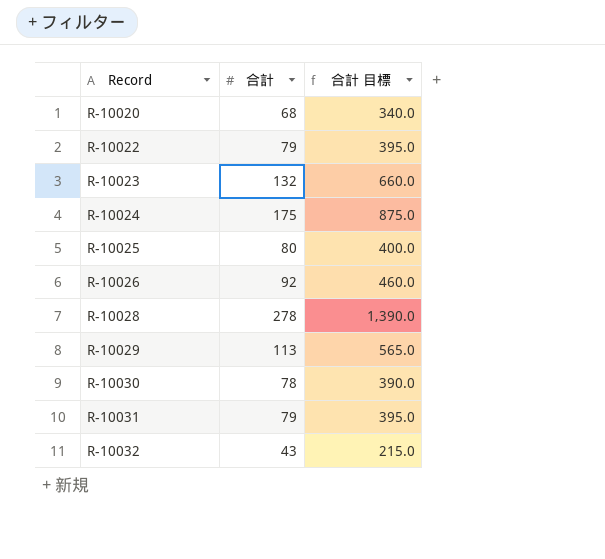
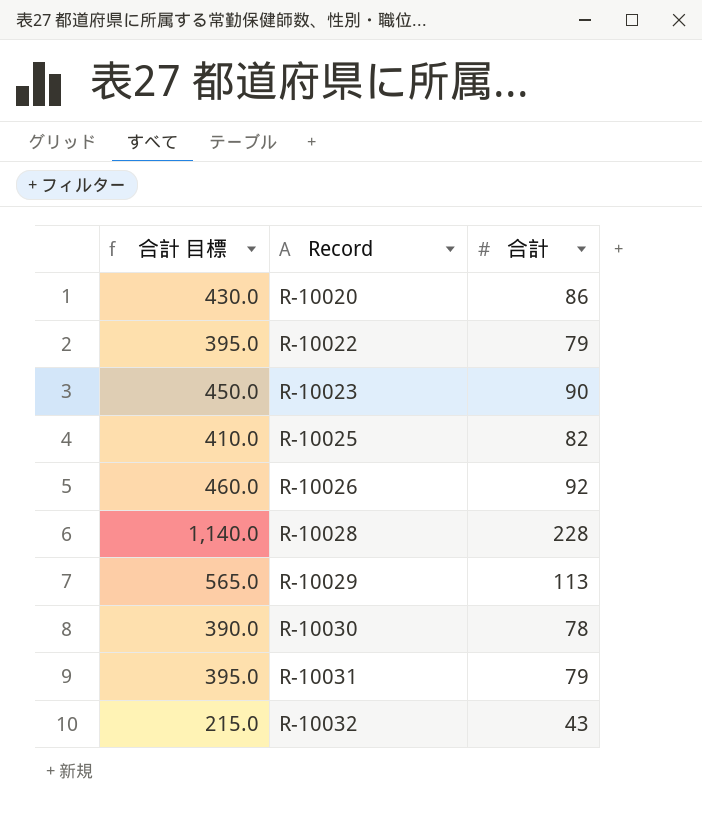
column 合計 目標 | position: 3 -> 1
row R-10024: 175 | 875.0 -> none
R-10020 | 合計 目標: 340.0 -> 430.0
R-10020 | 合計: 68 -> 86
R-10023 | 合計 目標: 660.0 -> 450.0
R-10023 | 合計: 132 -> 90
R-10025 | 合計 目標: 400.0 -> 410.0
R-10025 | 合計: 80 -> 82
R-10028 | 合計 目標: 1,390.0 -> 1,140.0
R-10028 | 合計: 278 -> 228

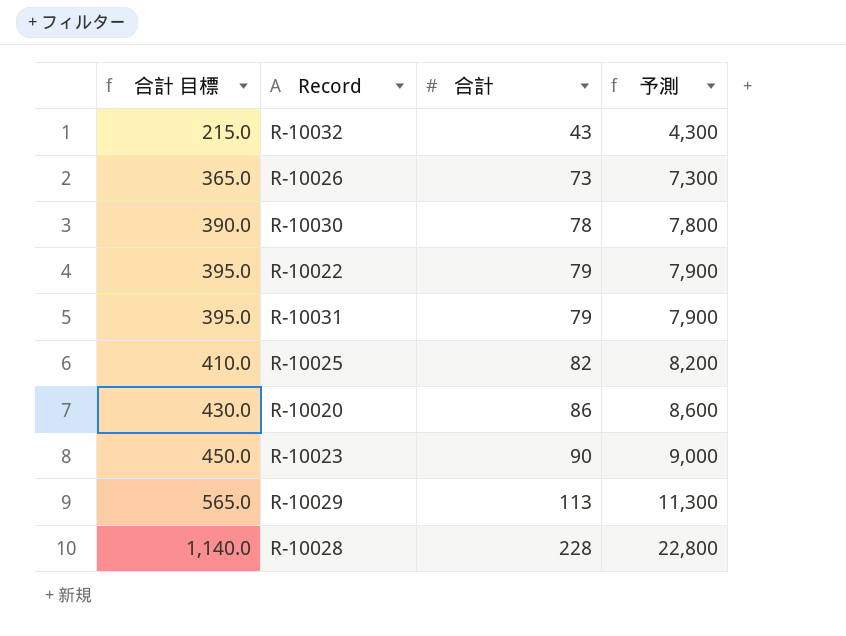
row order: Record ascending -> 合計 目標 ascending
column 予測 | formula: none -> [合計] * 100
R-10026 | 合計 目標: 460.0 -> 365.0
R-10026 | 合計: 92 -> 73

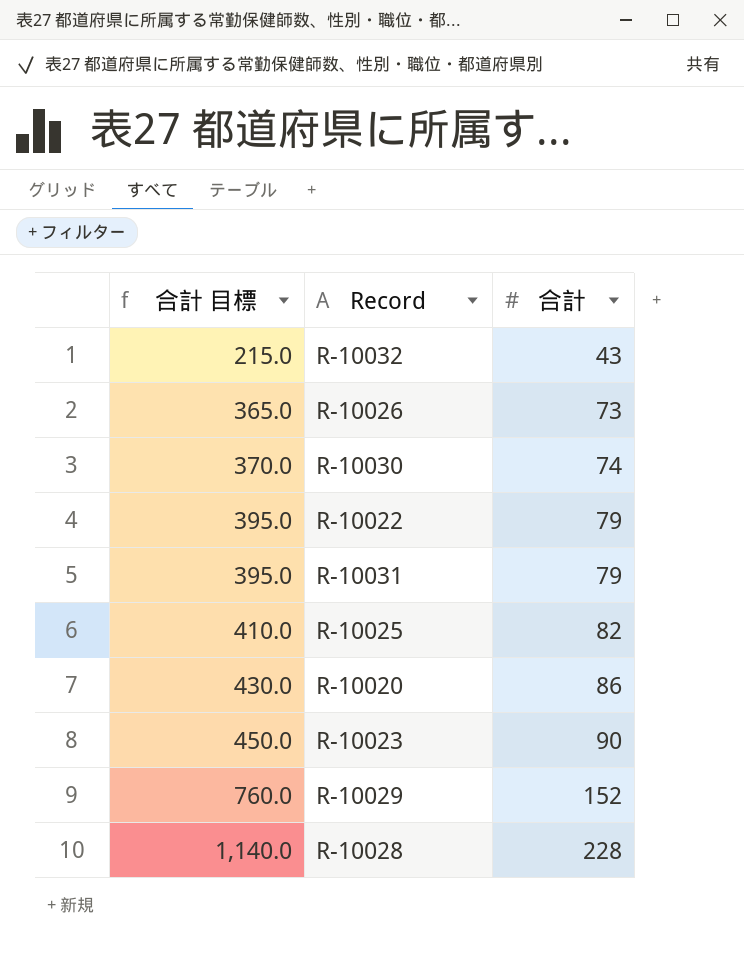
column 予測 | formula: [合計] * 100 -> none
R-10030 | 合計 目標: 390.0 -> 370.0
R-10030 | 合計: 78 -> 74
R-10029 | 合計 目標: 565.0 -> 760.0
R-10029 | 合計: 113 -> 152

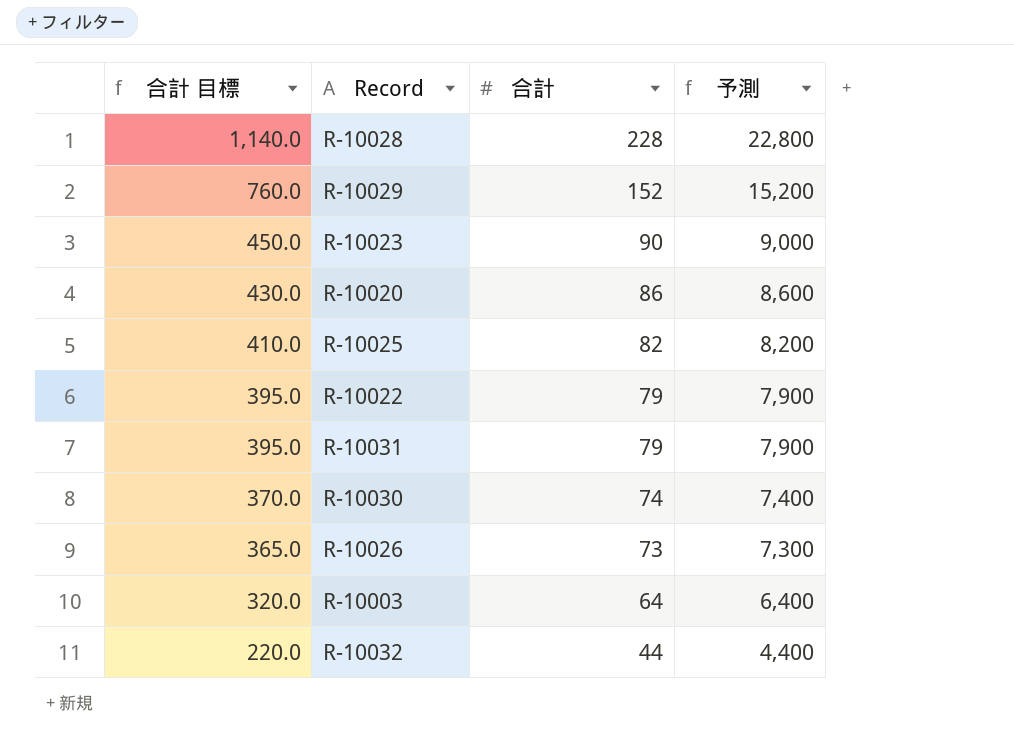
row order: 合計 目標 ascending -> 合計 目標 descending
column 予測 | formula: none -> [合計] * 100
row R-10003: none -> 320.0 | 64 | 6,400
R-10032 | 合計 目標: 215.0 -> 220.0
R-10032 | 合計: 43 -> 44

